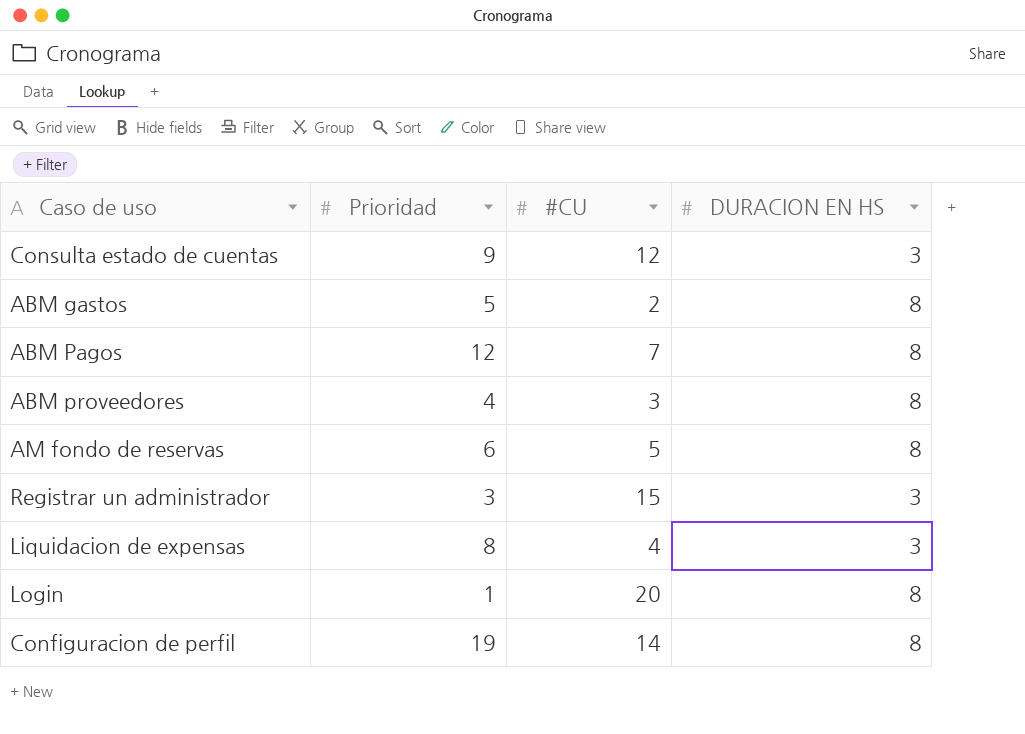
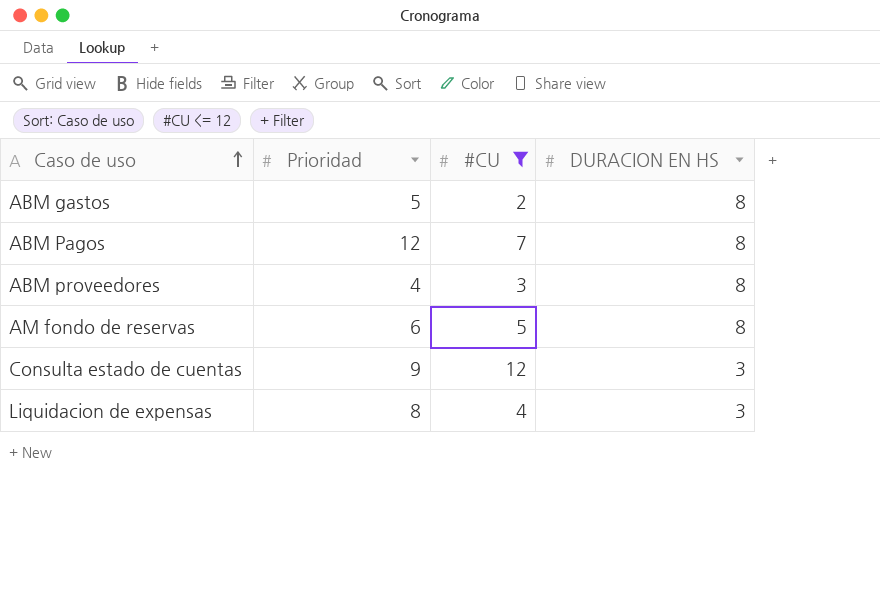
filter: none -> #CU <= 12
row order: none -> Caso de uso ascending

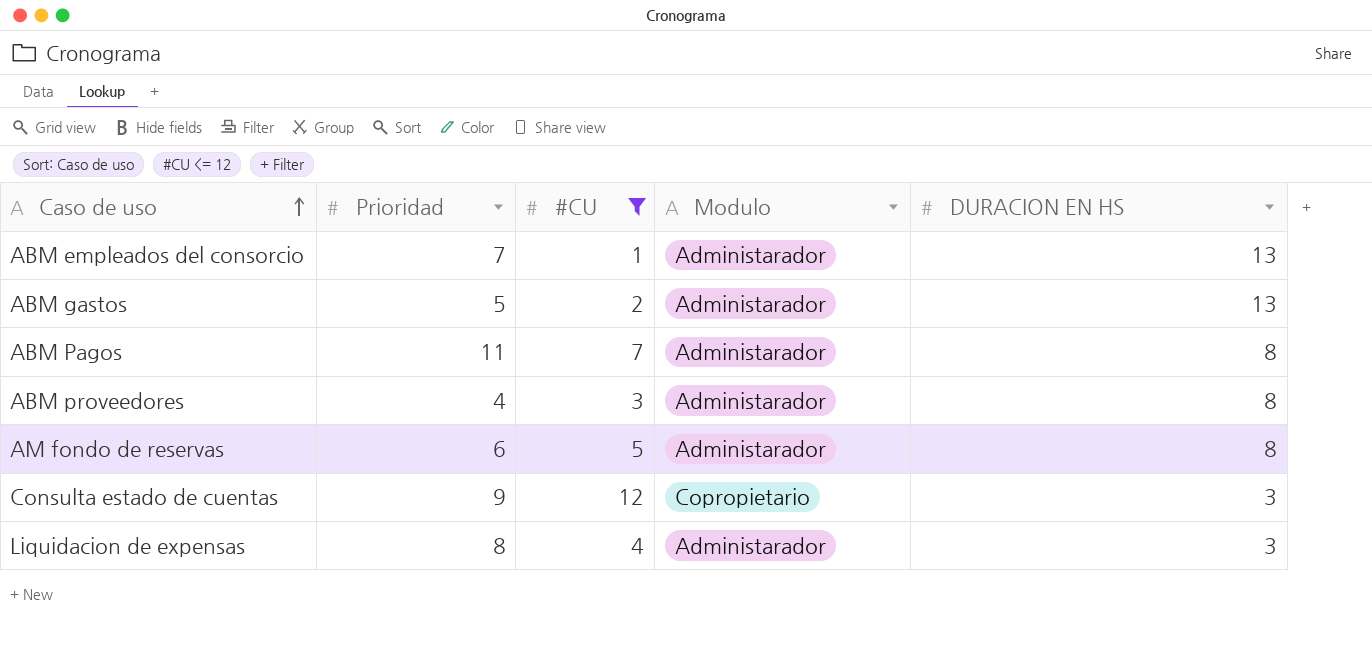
column Modulo | position: none -> 4
row ABM empleados del consorcio: none -> 7 | 1 | Administarador | 13
ABM gastos | DURACION EN HS: 8 -> 13
ABM Pagos | Prioridad: 12 -> 11

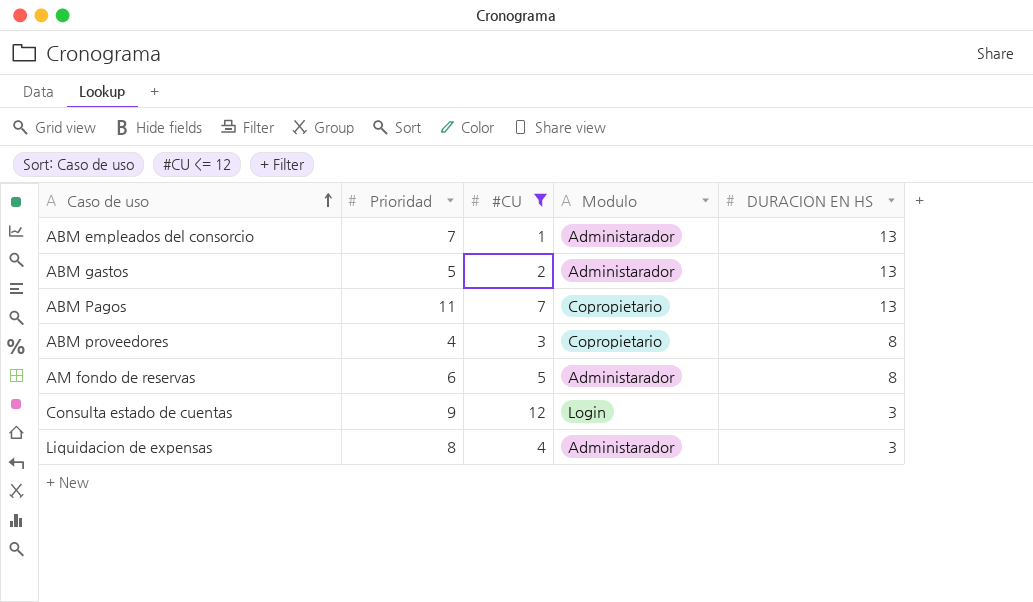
ABM Pagos | Modulo: Administarador -> Copropietario
ABM Pagos | DURACION EN HS: 8 -> 13
ABM proveedores | Modulo: Administarador -> Copropietario
Consulta estado de cuentas | Modulo: Copropietario -> Login

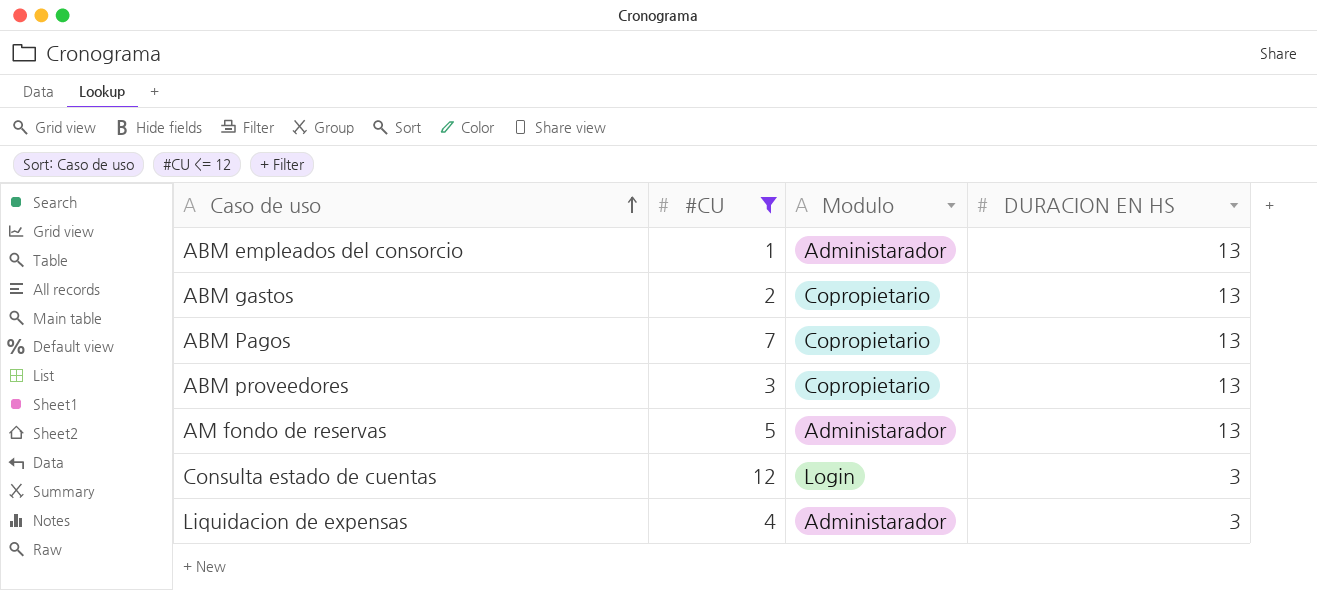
column Prioridad | position: 2 -> none
ABM gastos | Modulo: Administarador -> Copropietario
ABM proveedores | DURACION EN HS: 8 -> 13
AM fondo de reservas | DURACION EN HS: 8 -> 13

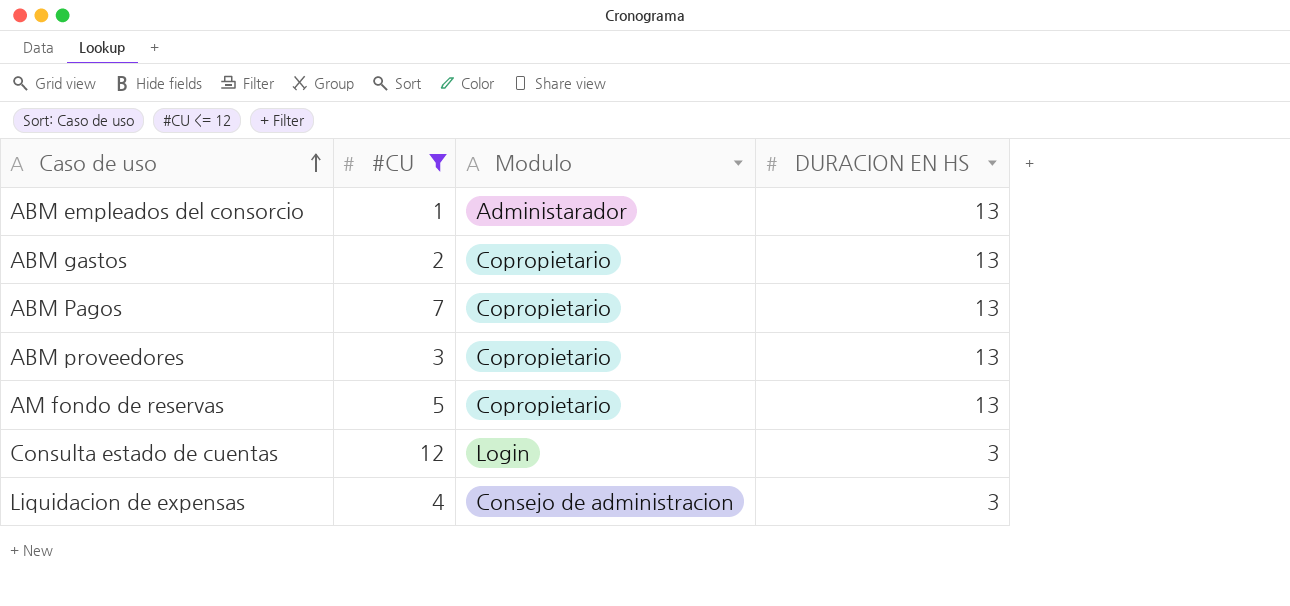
AM fondo de reservas | Modulo: Administarador -> Copropietario
Liquidacion de expensas | Modulo: Administarador -> Consejo de administracion

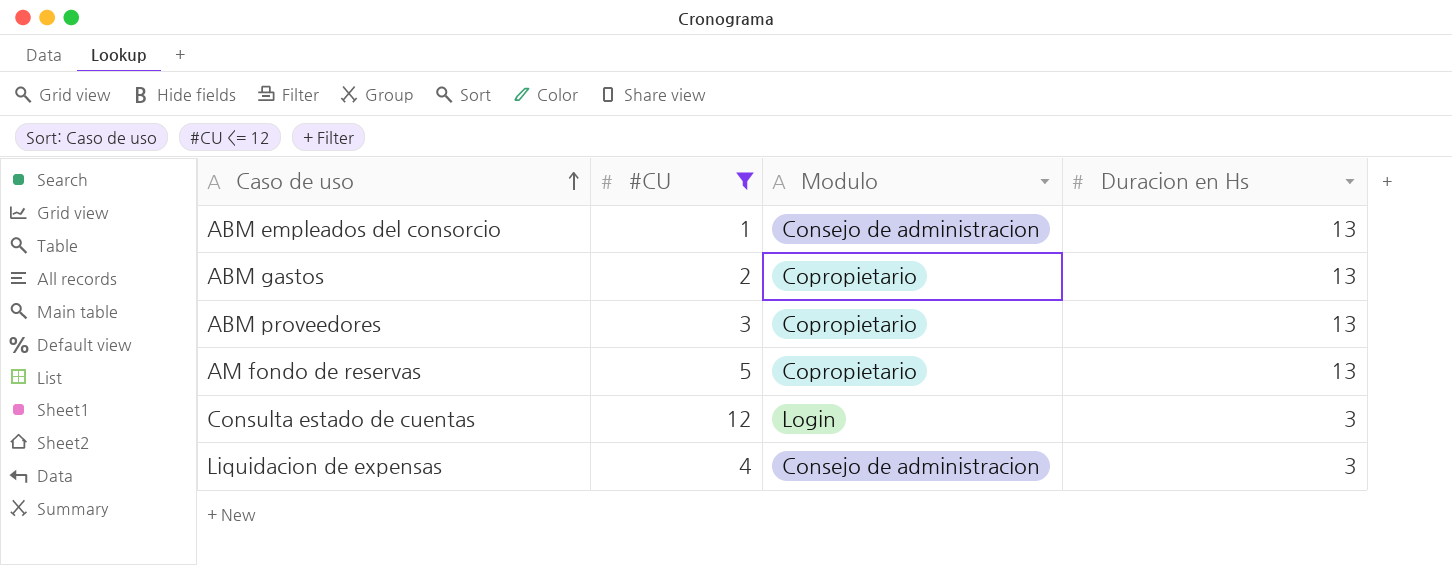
column name: DURACION EN HS -> Duracion en Hs
row ABM Pagos: 7 | Copropietario | 13 -> none
ABM empleados del consorcio | Modulo: Administarador -> Consejo de administracion

